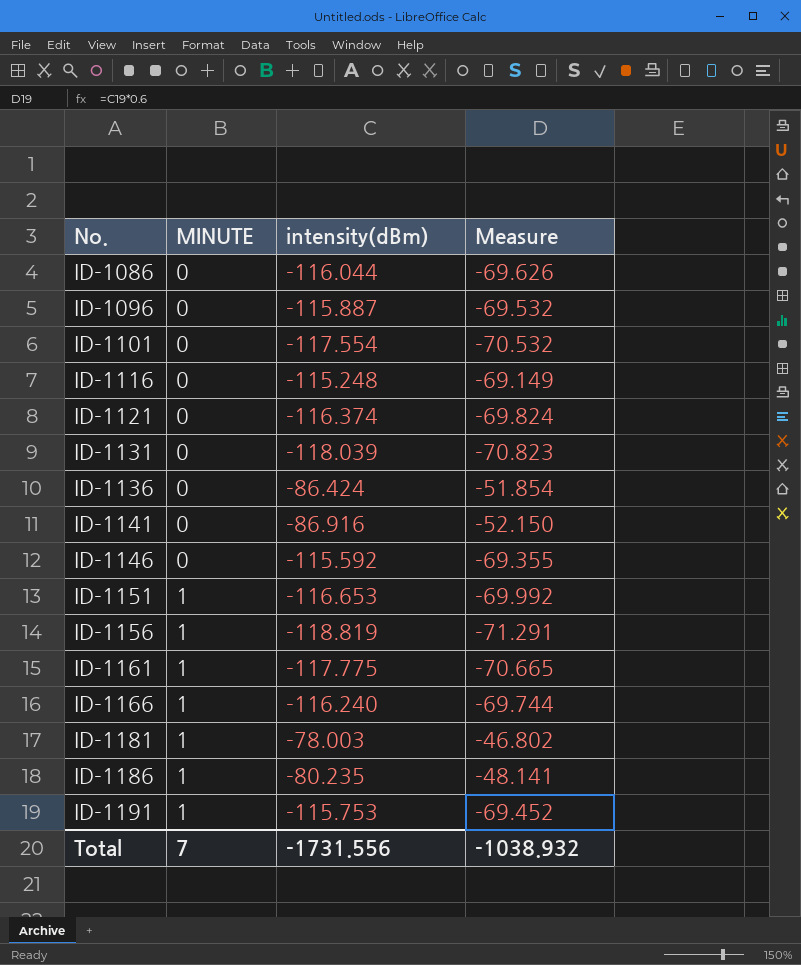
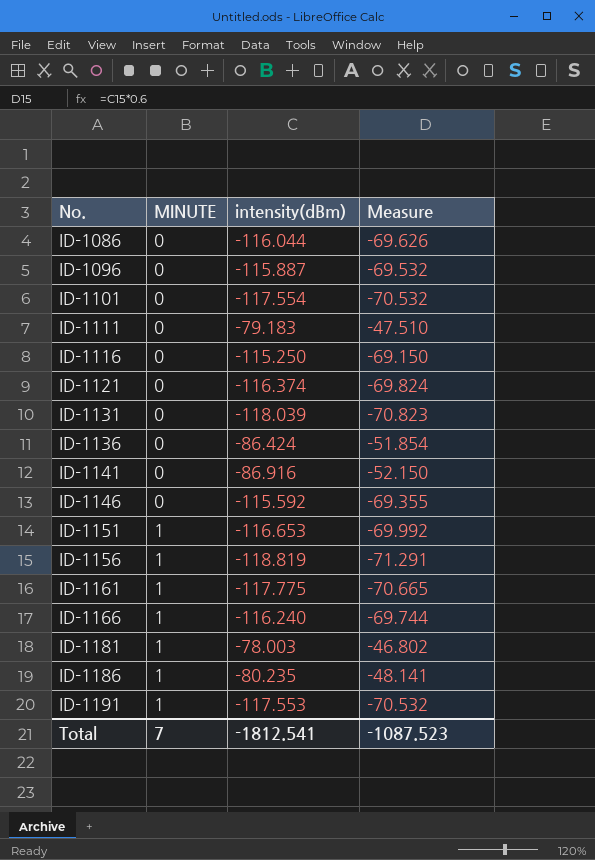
row ID-1111: none -> 0 | -79.183 | -47.510
ID-1116 | intensity(dBm): -115.248 -> -115.250
ID-1116 | Measure: -69.149 -> -69.150
ID-1191 | intensity(dBm): -115.753 -> -117.553
ID-1191 | Measure: -69.452 -> -70.532
Total | intensity(dBm): -1731.556 -> -1812.541
Total | Measure: -1038.932 -> -1087.523

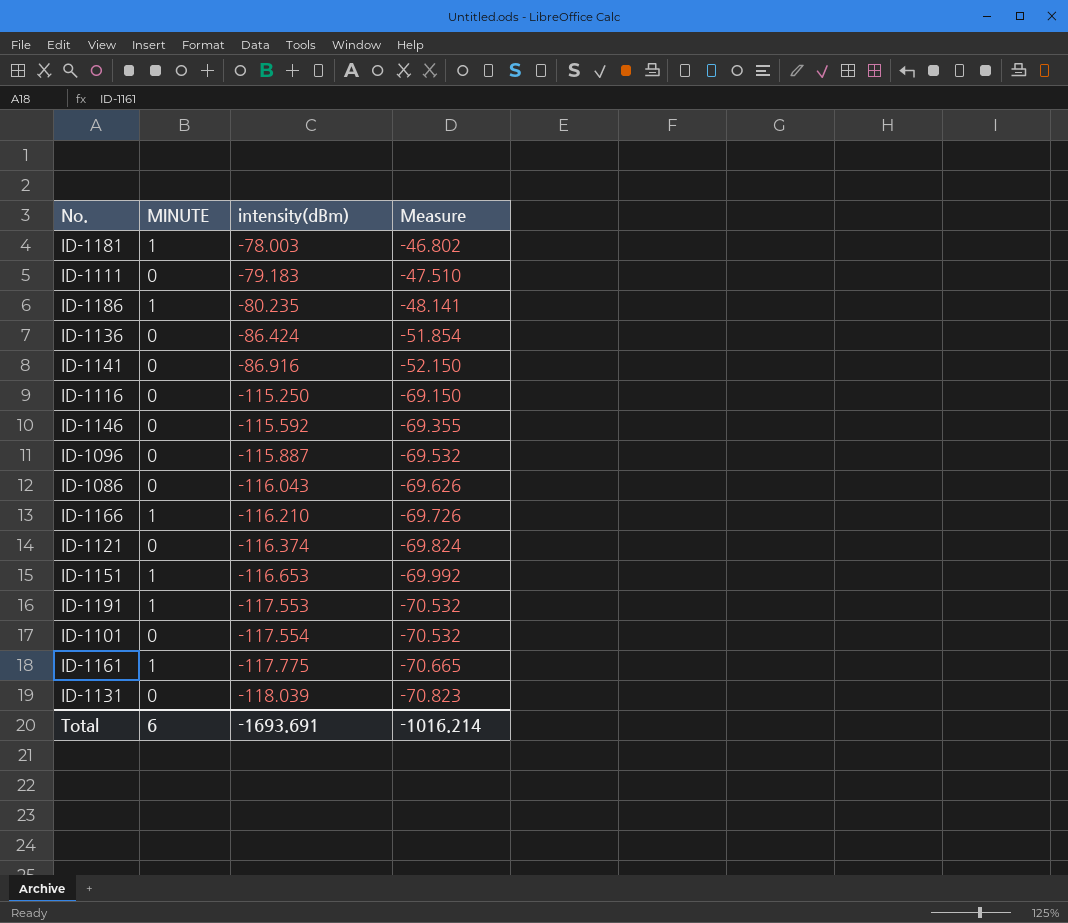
row order: No. ascending -> intensity(dBm) descending
row ID-1156: 1 | -118.819 | -71.291 -> none
ID-1086 | intensity(dBm): -116.044 -> -116.043
ID-1166 | intensity(dBm): -116.240 -> -116.210
ID-1166 | Measure: -69.744 -> -69.726
Total | MINUTE: 7 -> 6
Total | intensity(dBm): -1812.541 -> -1693.691
Total | Measure: -1087.523 -> -1016.214

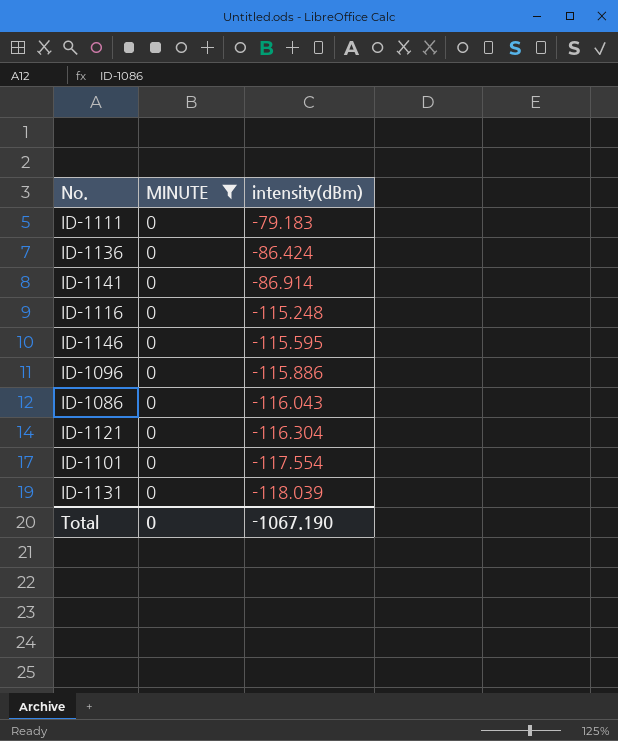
filter: none -> MINUTE = 0
column Measure | formula: [intensity(dBm)] * 0.6 -> none
ID-1141 | intensity(dBm): -86.916 -> -86.914
ID-1116 | intensity(dBm): -115.250 -> -115.248
ID-1146 | intensity(dBm): -115.592 -> -115.595
ID-1096 | intensity(dBm): -115.887 -> -115.886
ID-1121 | intensity(dBm): -116.374 -> -116.304
Total | MINUTE: 6 -> 0
Total | intensity(dBm): -1693.691 -> -1067.190

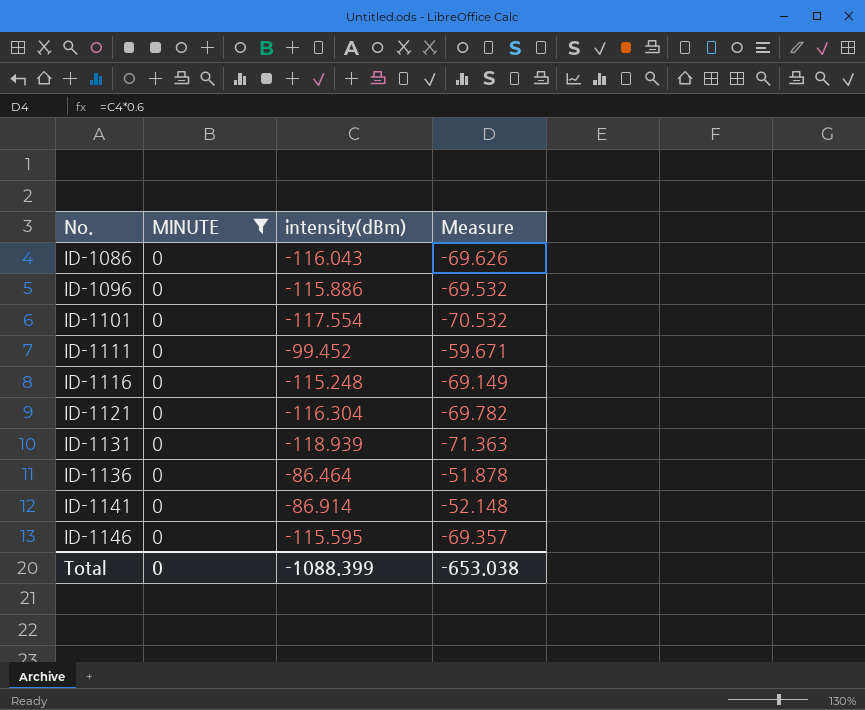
row order: intensity(dBm) descending -> No. ascending
column Measure | formula: none -> [intensity(dBm)] * 0.6
ID-1111 | intensity(dBm): -79.183 -> -99.452
ID-1131 | intensity(dBm): -118.039 -> -118.939
ID-1136 | intensity(dBm): -86.424 -> -86.464
Total | intensity(dBm): -1067.190 -> -1088.399

